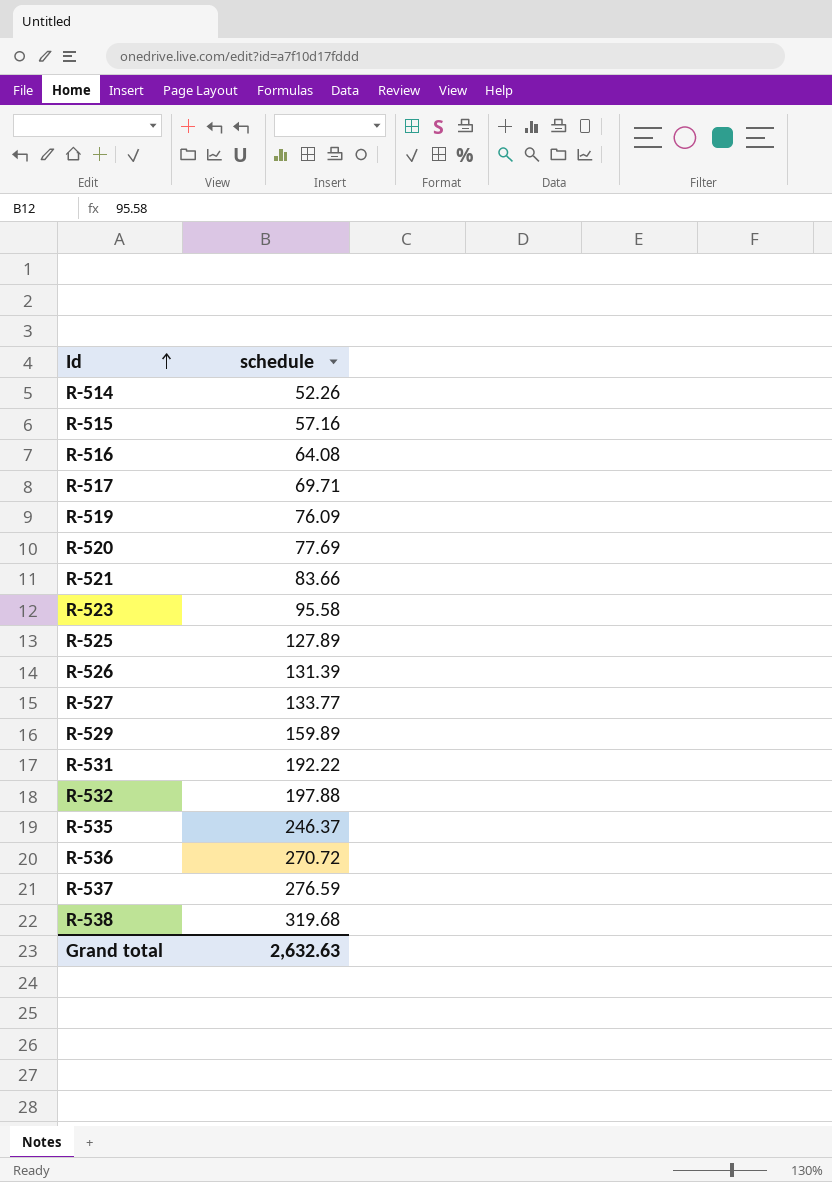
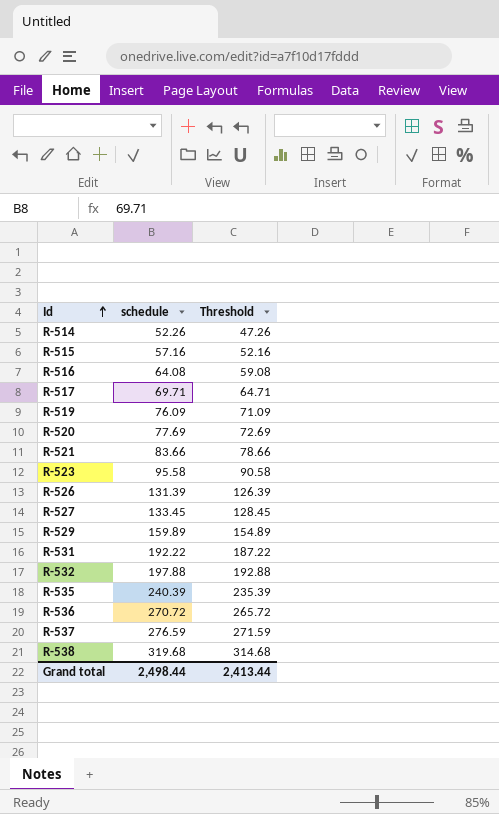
column Threshold | formula: none -> [schedule] - 5
row R-525: 127.89 -> none
R-527 | schedule: 133.77 -> 133.45
R-535 | schedule: 246.37 -> 240.39
Grand total | schedule: 2,632.63 -> 2,498.44

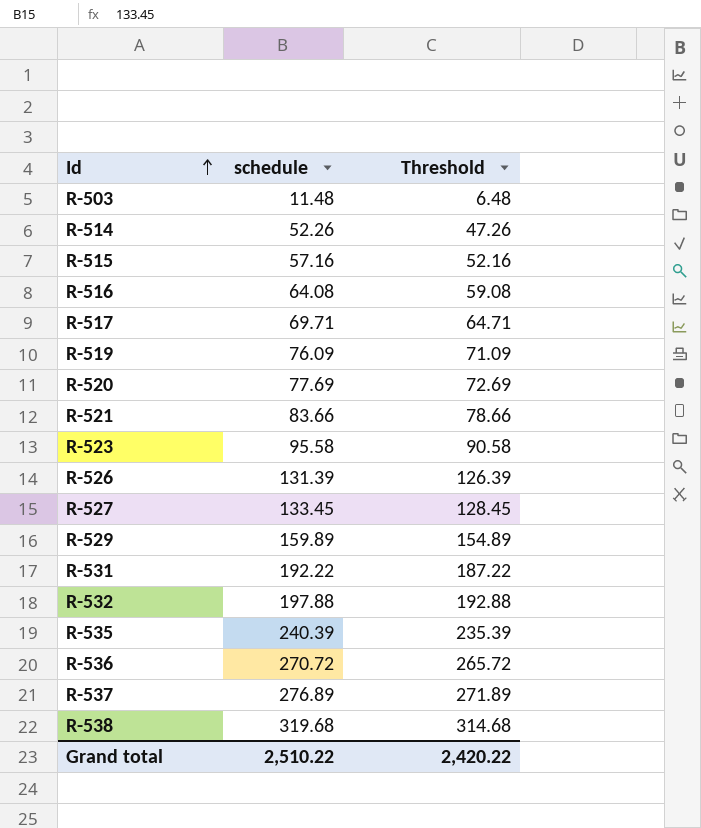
row R-503: none -> 11.48 | 6.48
R-537 | schedule: 276.59 -> 276.89
R-537 | Threshold: 271.59 -> 271.89
Grand total | schedule: 2,498.44 -> 2,510.22
Grand total | Threshold: 2,413.44 -> 2,420.22

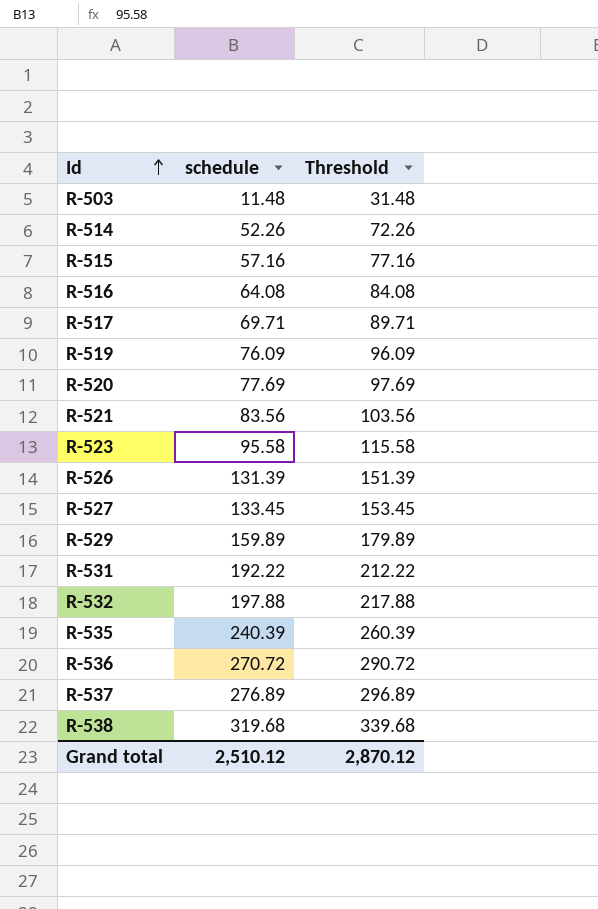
column Threshold | formula: [schedule] - 5 -> [schedule] + 20
R-521 | schedule: 83.66 -> 83.56
Grand total | schedule: 2,510.22 -> 2,510.12
Grand total | Threshold: 2,420.22 -> 2,870.12

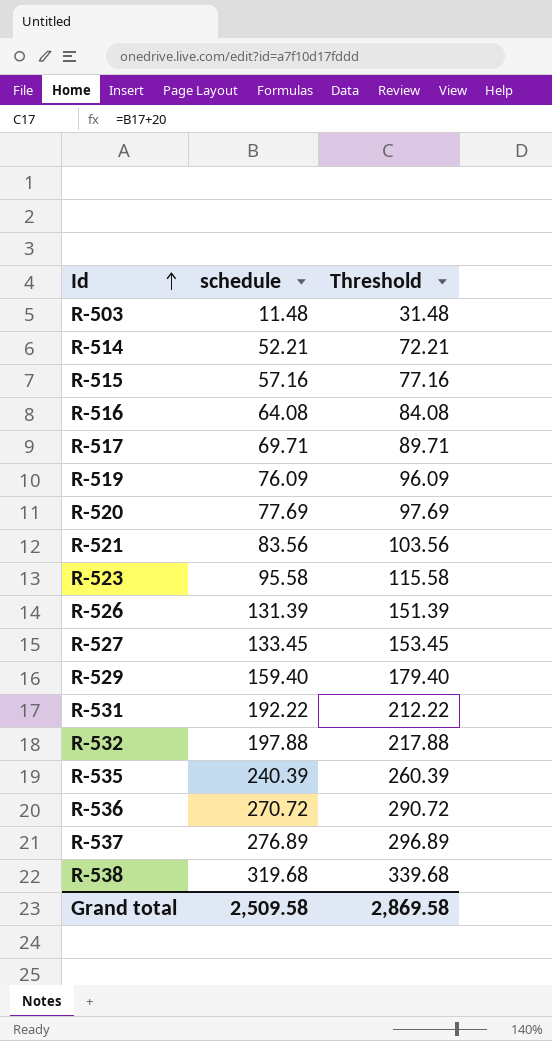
R-514 | schedule: 52.26 -> 52.21
R-514 | Threshold: 72.26 -> 72.21
R-529 | schedule: 159.89 -> 159.40
R-529 | Threshold: 179.89 -> 179.40
Grand total | schedule: 2,510.12 -> 2,509.58
Grand total | Threshold: 2,870.12 -> 2,869.58

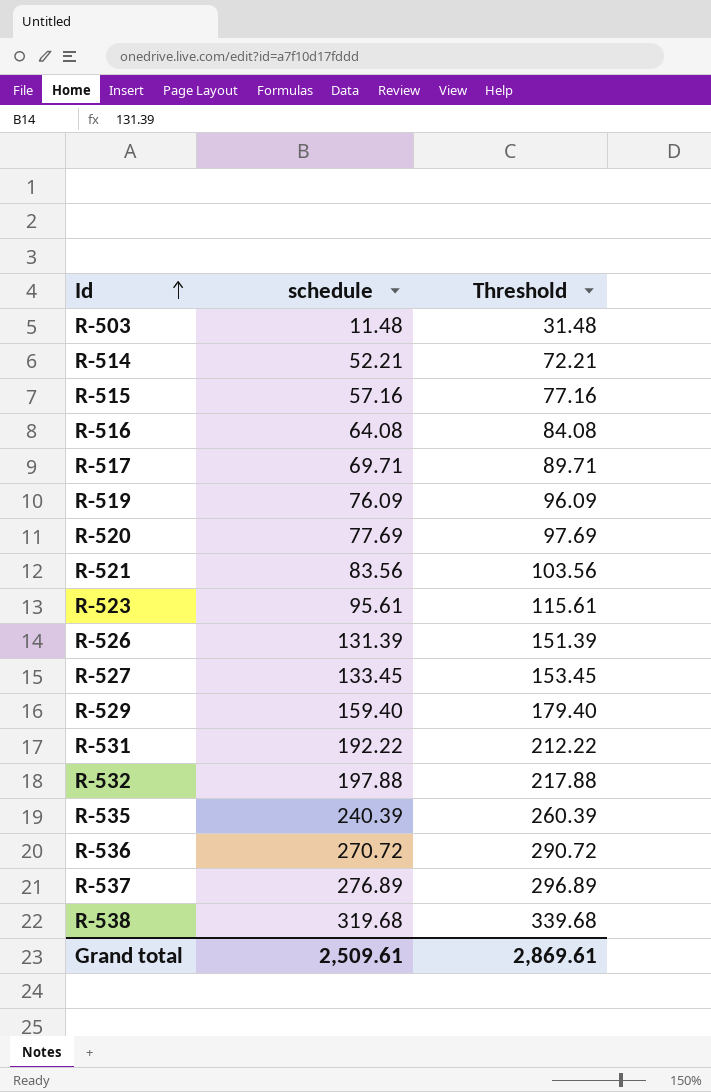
R-523 | schedule: 95.58 -> 95.61
R-523 | Threshold: 115.58 -> 115.61
Grand total | schedule: 2,509.58 -> 2,509.61
Grand total | Threshold: 2,869.58 -> 2,869.61

